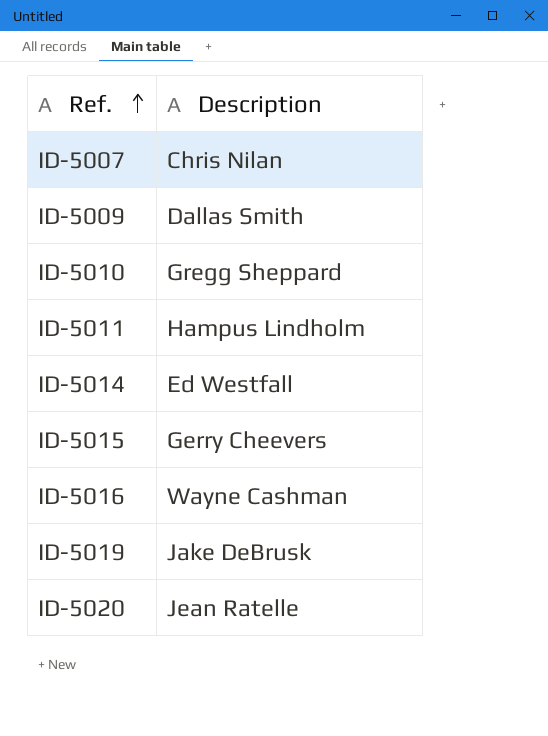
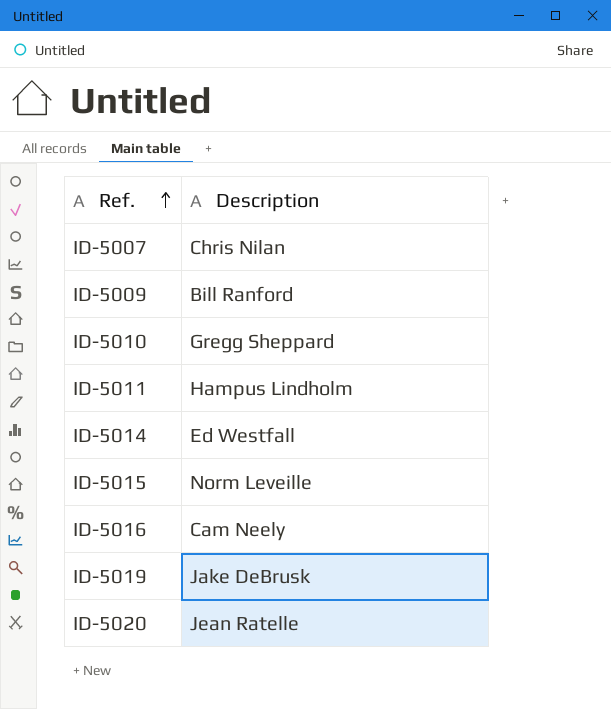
ID-5009 | Description: Dallas Smith -> Bill Ranford
ID-5015 | Description: Gerry Cheevers -> Norm Leveille
ID-5016 | Description: Wayne Cashman -> Cam Neely

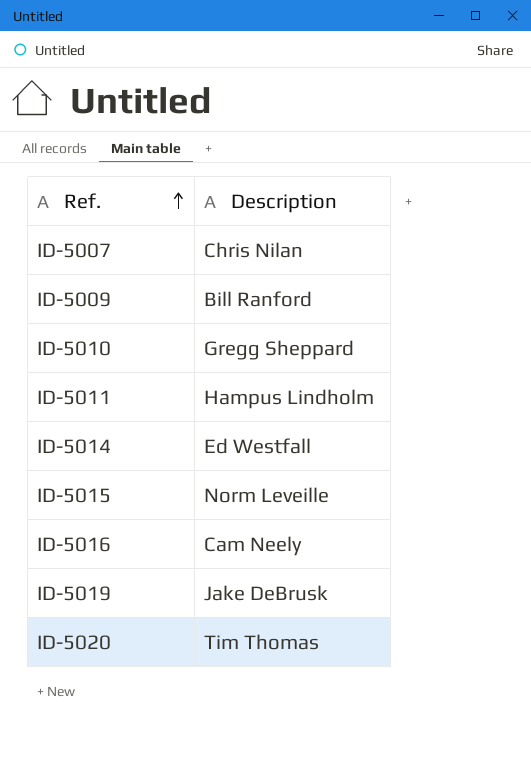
ID-5020 | Description: Jean Ratelle -> Tim Thomas

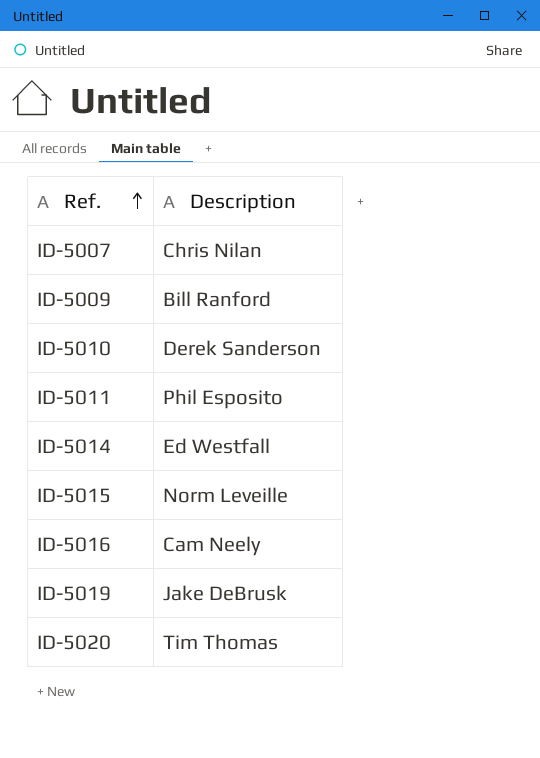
ID-5010 | Description: Gregg Sheppard -> Derek Sanderson
ID-5011 | Description: Hampus Lindholm -> Phil Esposito

